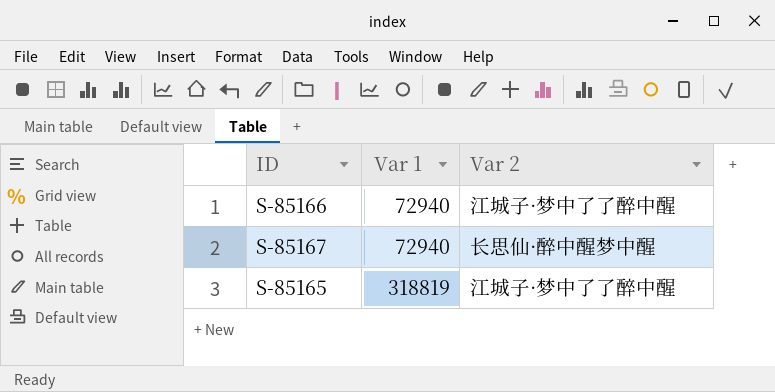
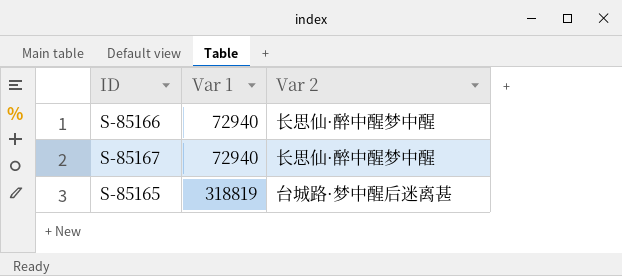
S-85166 | Var 2: 江城子·梦中了了醉中醒 -> 长思仙·醉中醒梦中醒
S-85165 | Var 2: 江城子·梦中了了醉中醒 -> 台城路·梦中醒后迷离甚

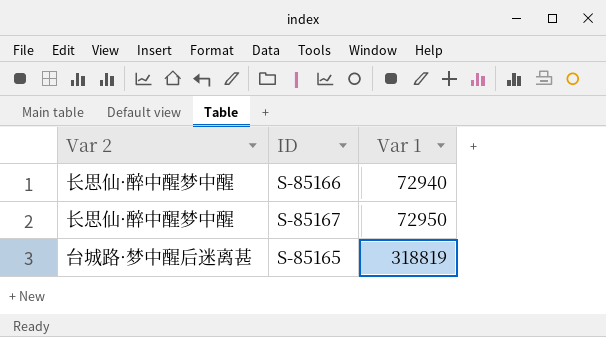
column Var 2 | position: 3 -> 1
S-85167 | Var 1: 72940 -> 72950

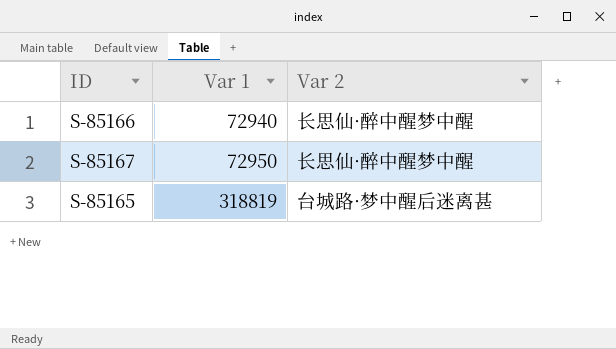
column Var 2 | position: 1 -> 3

